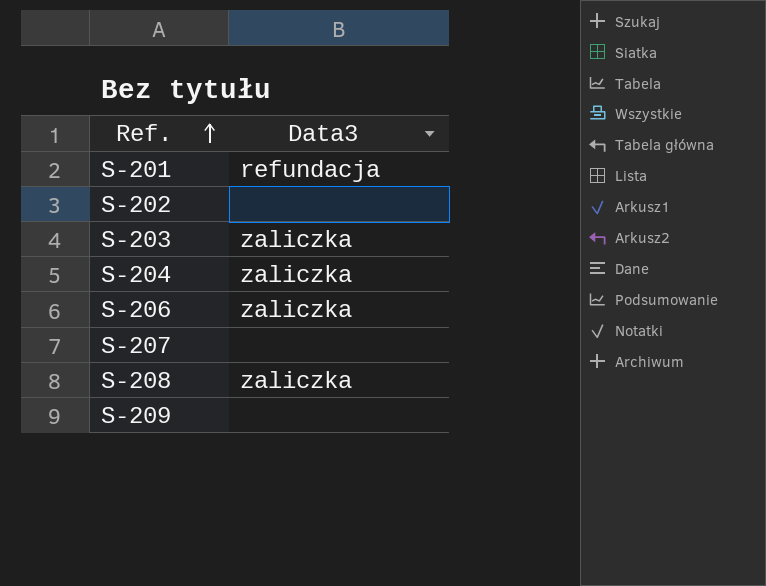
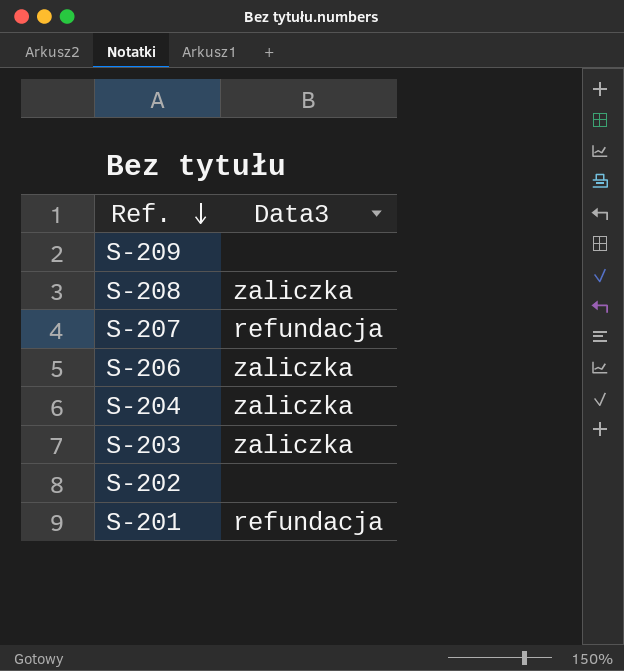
row order: Ref. ascending -> Ref. descending
S-207 | Data3: none -> refundacja

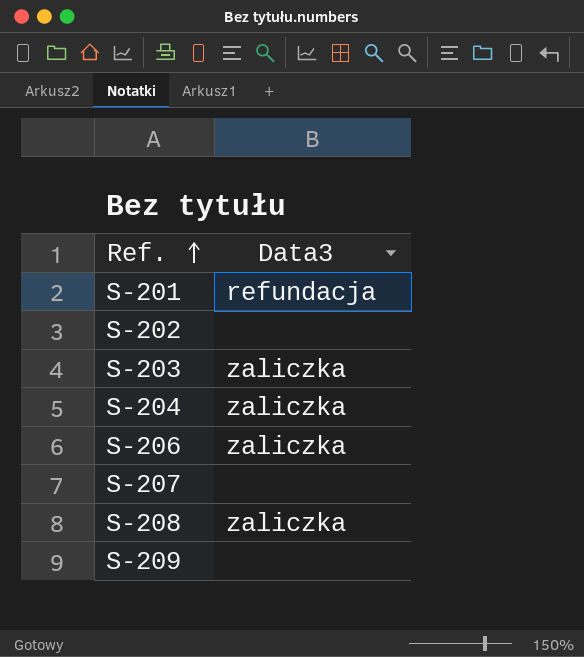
row order: Ref. descending -> Ref. ascending
S-207 | Data3: refundacja -> none

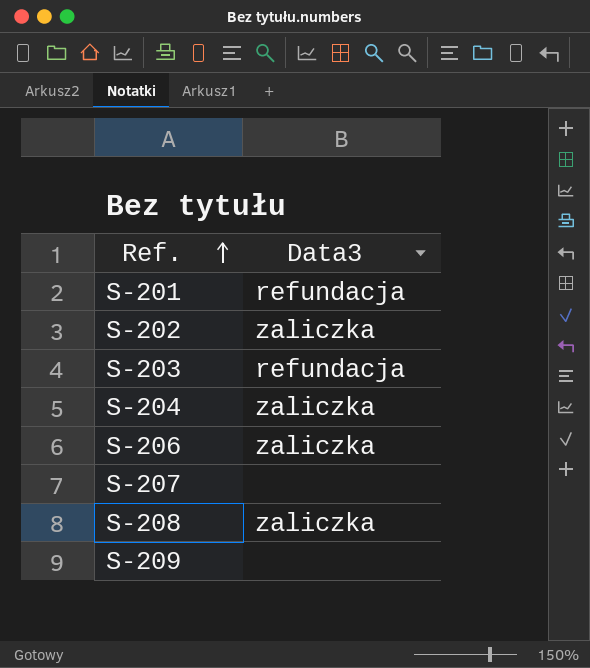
S-202 | Data3: none -> zaliczka
S-203 | Data3: zaliczka -> refundacja

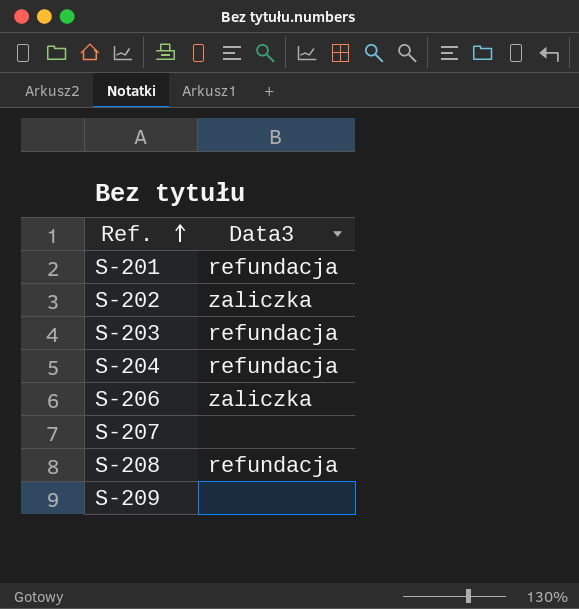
S-204 | Data3: zaliczka -> refundacja
S-208 | Data3: zaliczka -> refundacja

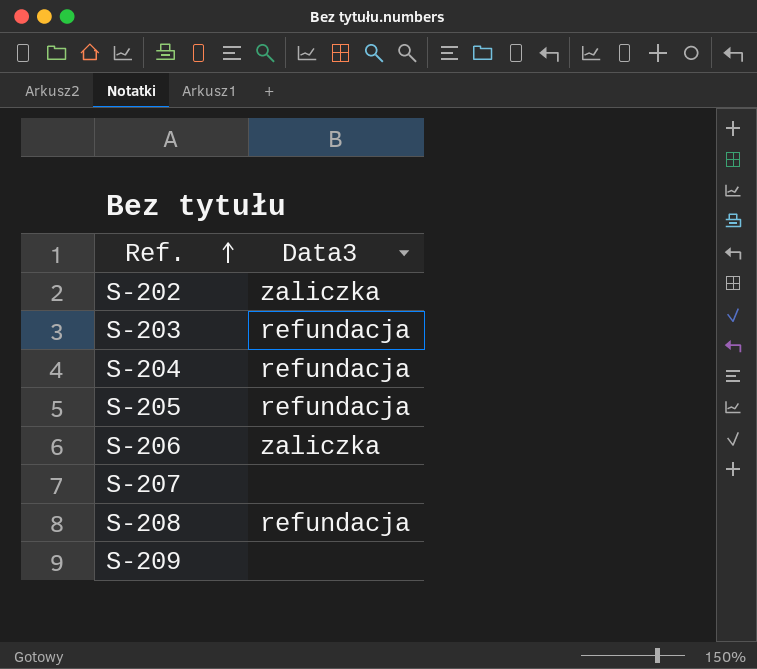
row S-201: refundacja -> none
row S-205: none -> refundacja

